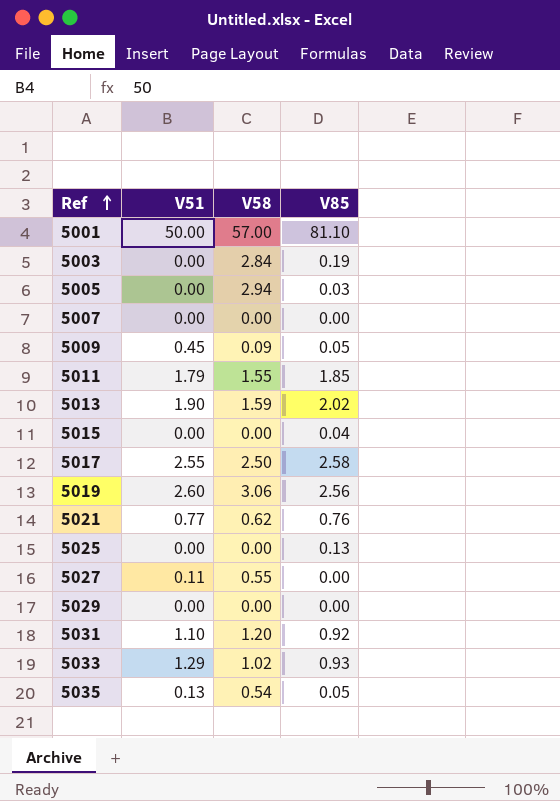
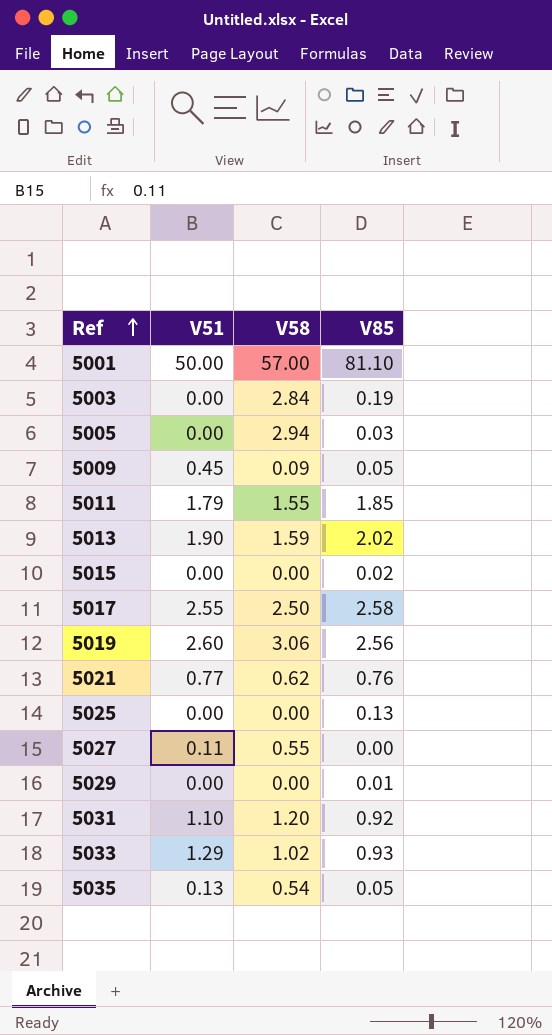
row 5007: 0.00 | 0.00 | 0.00 -> none
5015 | V85: 0.04 -> 0.02
5029 | V85: 0.00 -> 0.01

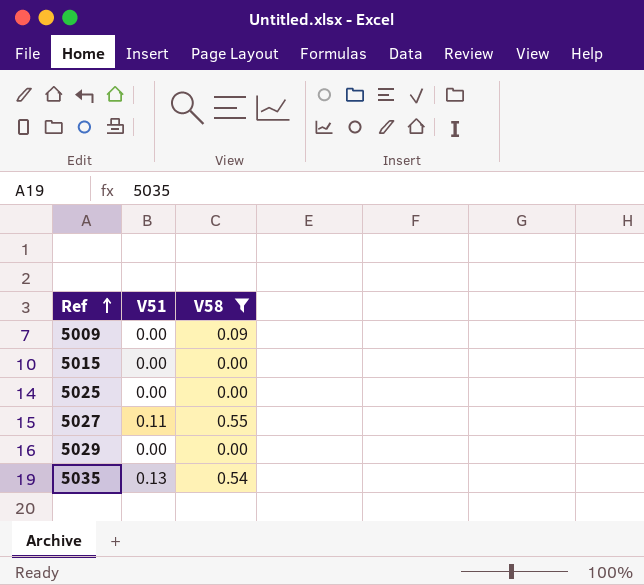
filter: none -> V58 <= 0.55
column V85 | position: 4 -> none
5009 | V51: 0.45 -> 0.00

